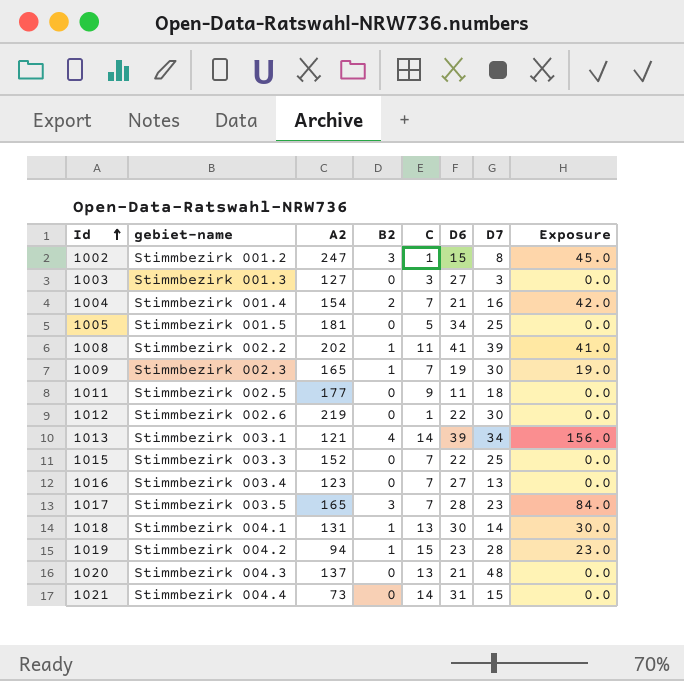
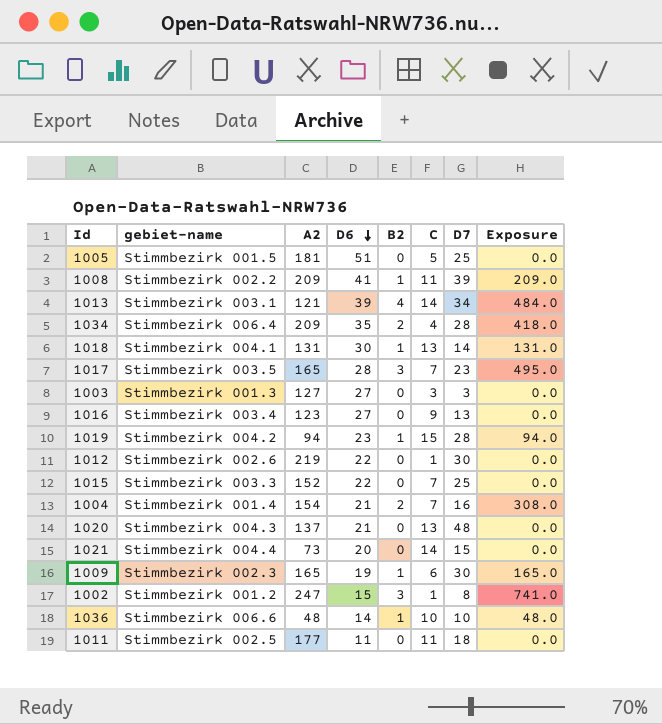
row order: Id ascending -> D6 descending
column D6 | position: 6 -> 4
column Exposure | formula: [B2] * [D6] -> [A2] * [B2]
1005 | D6: 34 -> 51
1008 | A2: 202 -> 209
row 1034: none -> Stimmbezirk 006.4 | 209 | 35 | 2 | 4 | 28 | 418.0
1016 | C: 7 -> 9
1021 | D6: 31 -> 20
1009 | C: 7 -> 6
row 1036: none -> Stimmbezirk 006.6 | 48 | 14 | 1 | 10 | 10 | 48.0
1011 | C: 9 -> 11

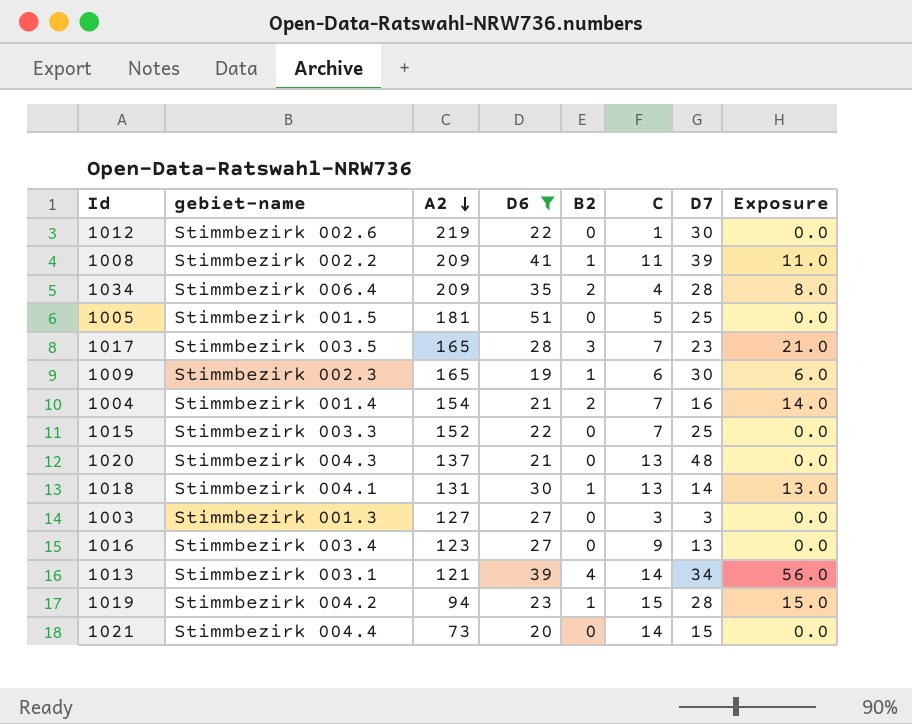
filter: none -> D6 >= 19
row order: D6 descending -> A2 descending
column Exposure | formula: [A2] * [B2] -> [B2] * [C]

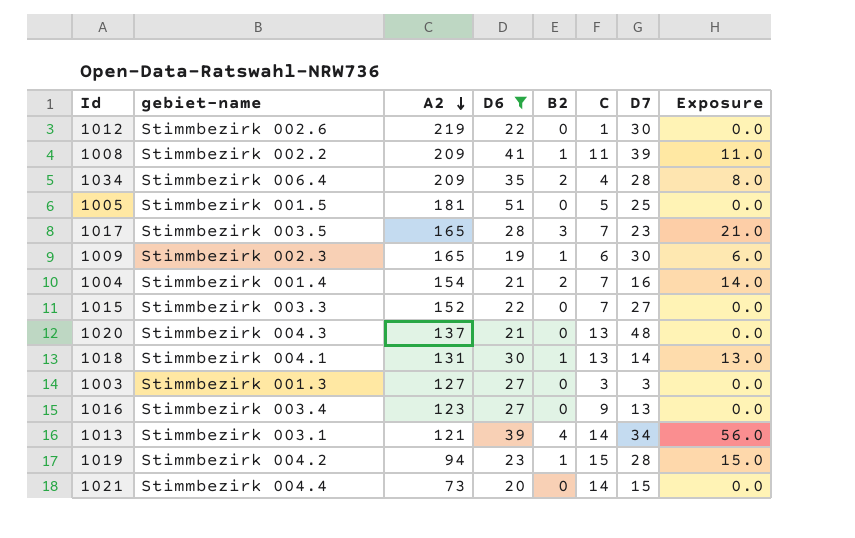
1015 | D7: 25 -> 27

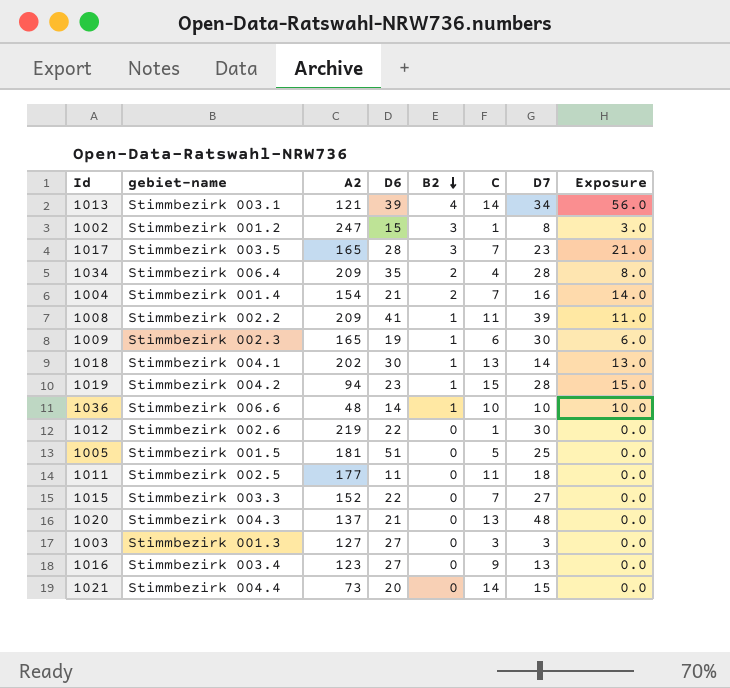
filter: D6 >= 19 -> none
row order: A2 descending -> B2 descending
1018 | A2: 131 -> 202

